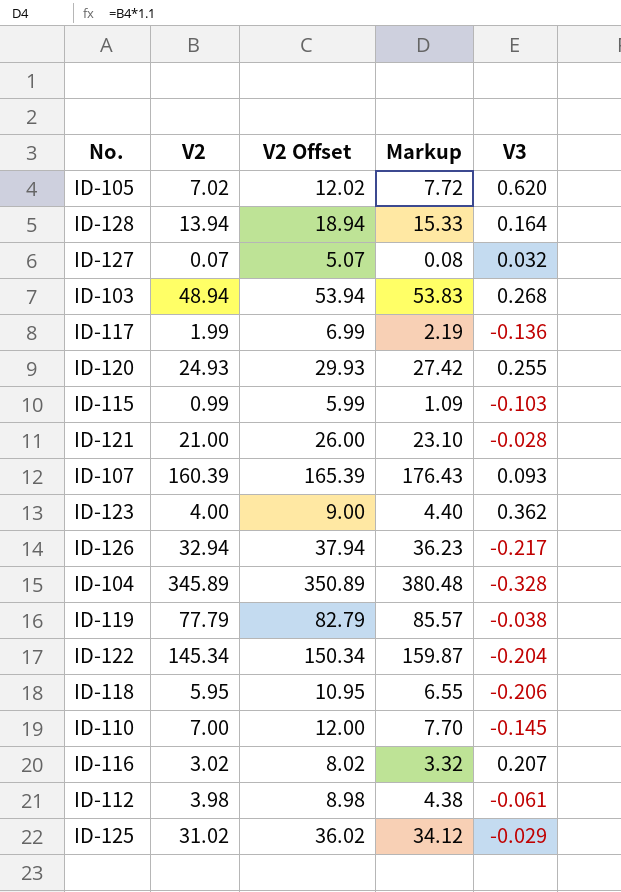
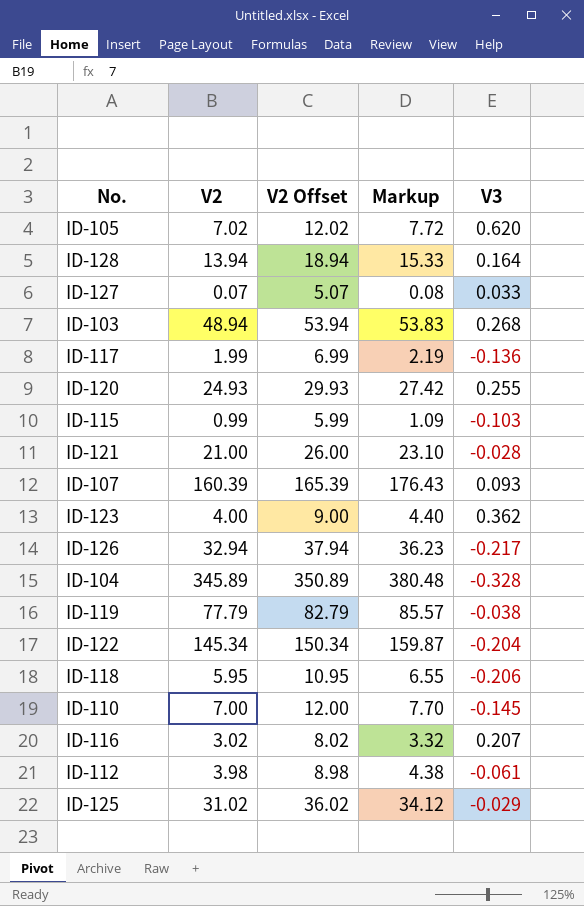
ID-127 | V3: 0.032 -> 0.033

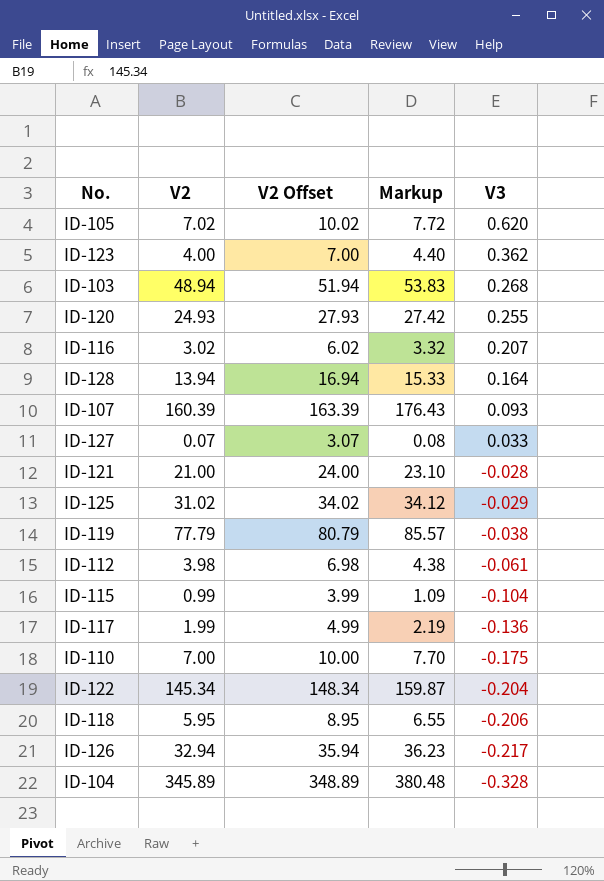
row order: none -> V3 descending
column V2 Offset | formula: [V2] + 5 -> [V2] + 3
ID-115 | V3: -0.103 -> -0.104
ID-110 | V3: -0.145 -> -0.175

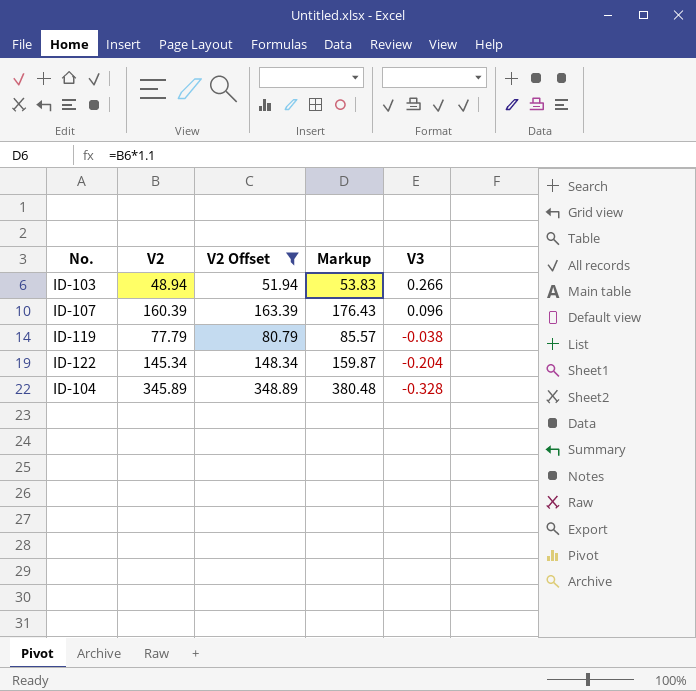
filter: none -> V2 Offset >= 51.94
ID-103 | V3: 0.268 -> 0.266
ID-107 | V3: 0.093 -> 0.096

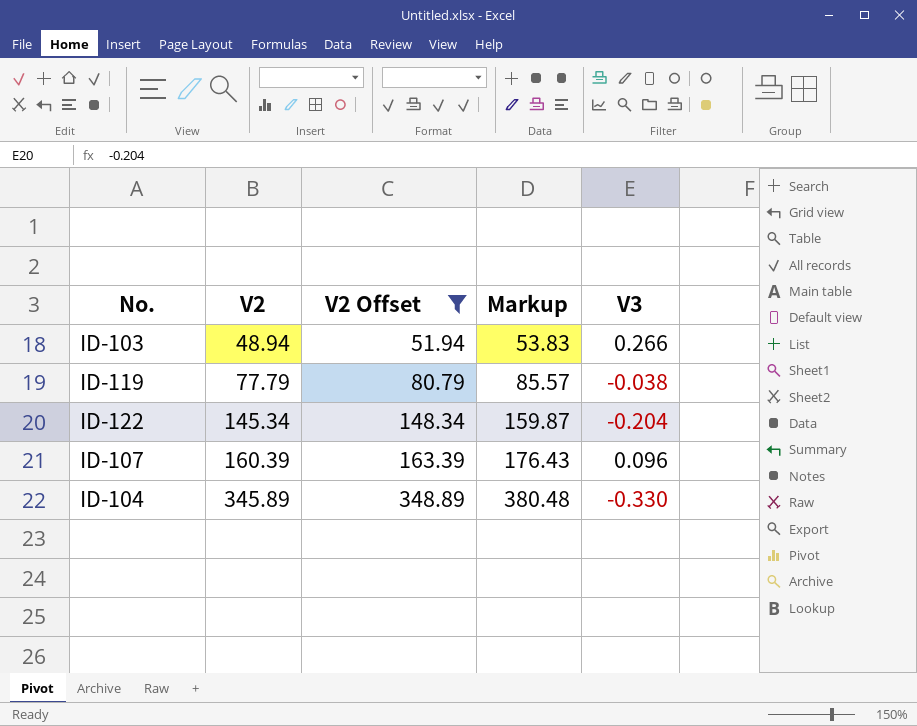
row order: V3 descending -> V2 ascending
ID-104 | V3: -0.328 -> -0.330

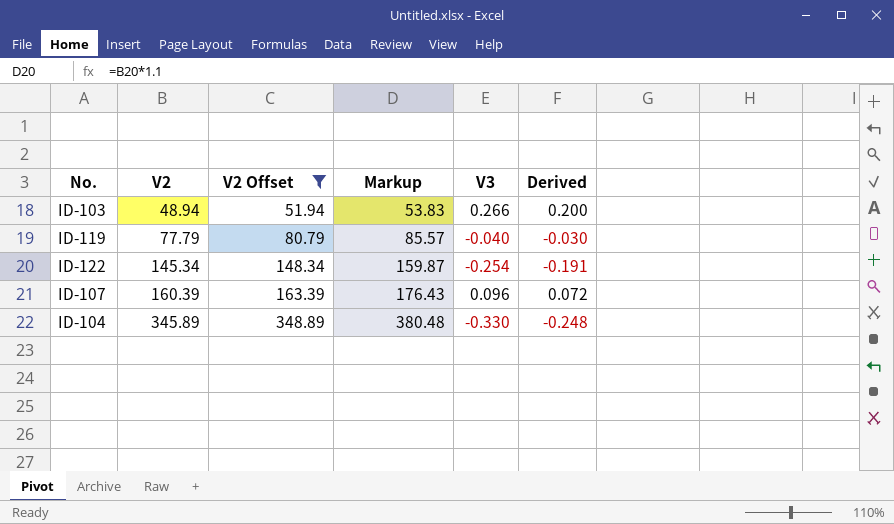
column Derived | formula: none -> [V3] * 0.75
ID-119 | V3: -0.038 -> -0.040
ID-122 | V3: -0.204 -> -0.254

